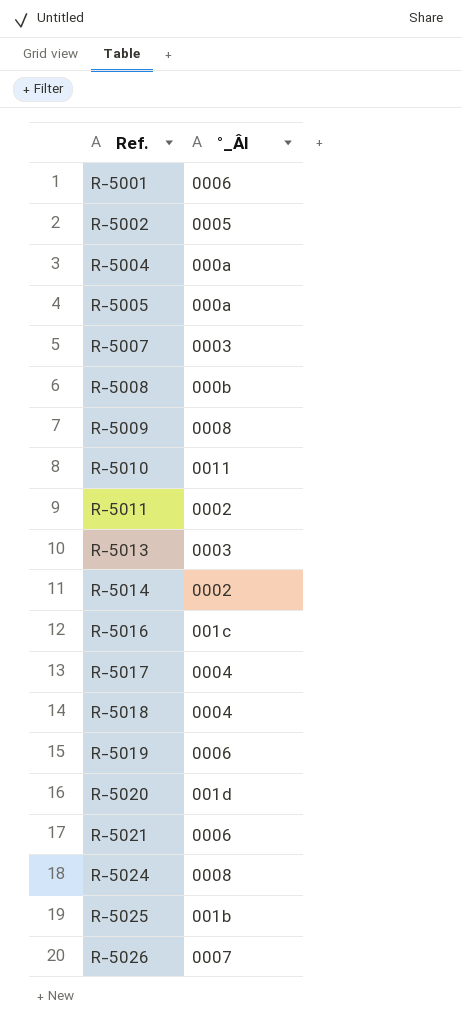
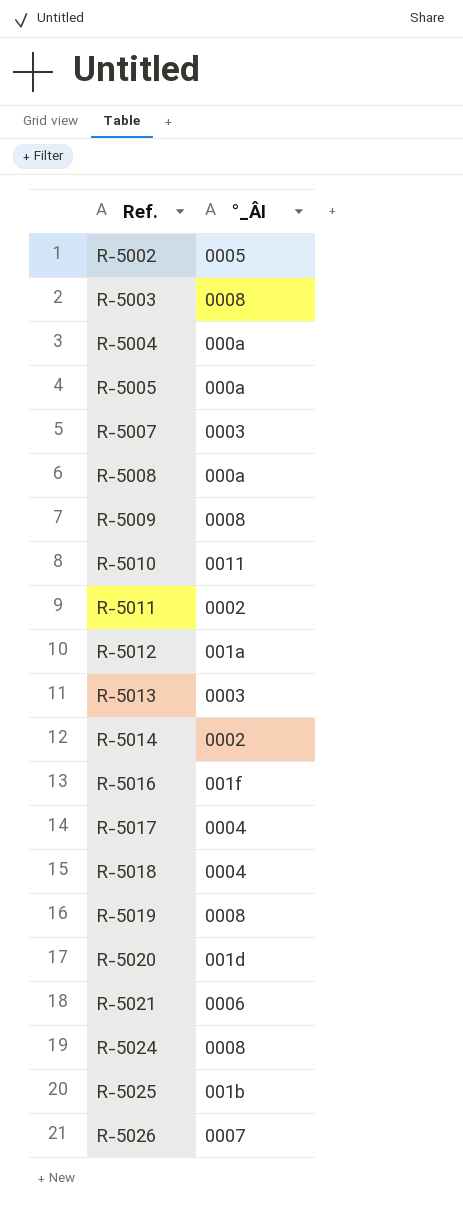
row R-5001: 0006 -> none
row R-5003: none -> 0008
R-5008 | °_ÂI: 000b -> 000a
row R-5012: none -> 001a
R-5016 | °_ÂI: 001c -> 001f
R-5019 | °_ÂI: 0006 -> 0008

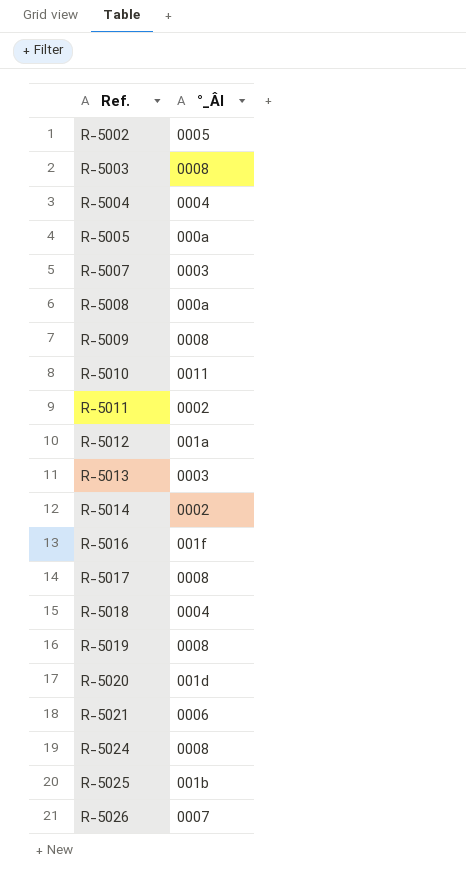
R-5004 | °_ÂI: 000a -> 0004
R-5017 | °_ÂI: 0004 -> 0008

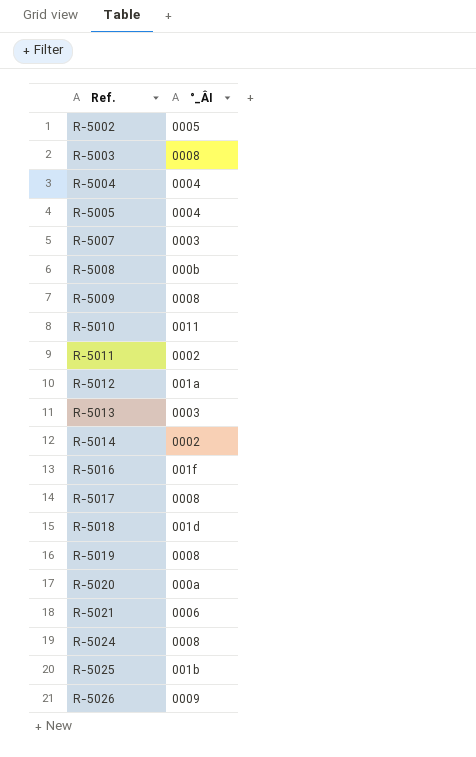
R-5005 | °_ÂI: 000a -> 0004
R-5008 | °_ÂI: 000a -> 000b
R-5018 | °_ÂI: 0004 -> 001d
R-5020 | °_ÂI: 001d -> 000a
R-5026 | °_ÂI: 0007 -> 0009

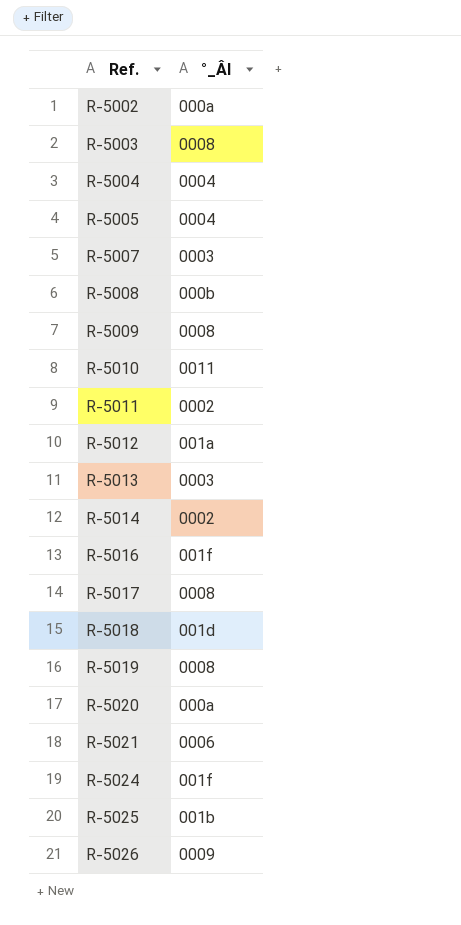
R-5002 | °_ÂI: 0005 -> 000a
R-5024 | °_ÂI: 0008 -> 001f

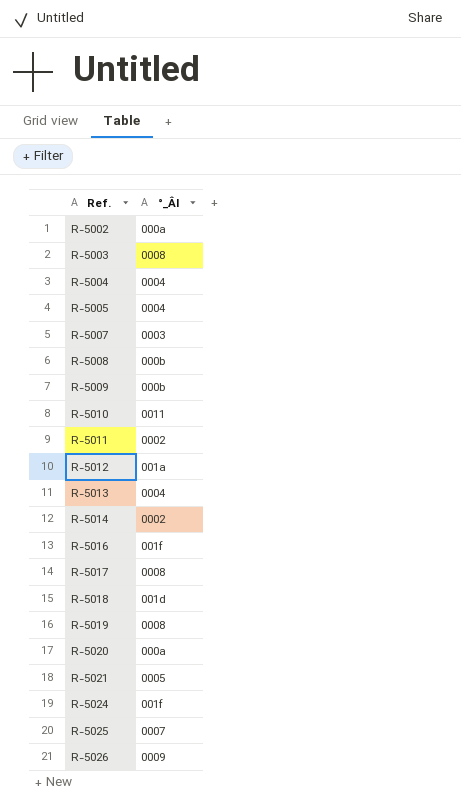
R-5009 | °_ÂI: 0008 -> 000b
R-5013 | °_ÂI: 0003 -> 0004
R-5021 | °_ÂI: 0006 -> 0005
R-5025 | °_ÂI: 001b -> 0007

